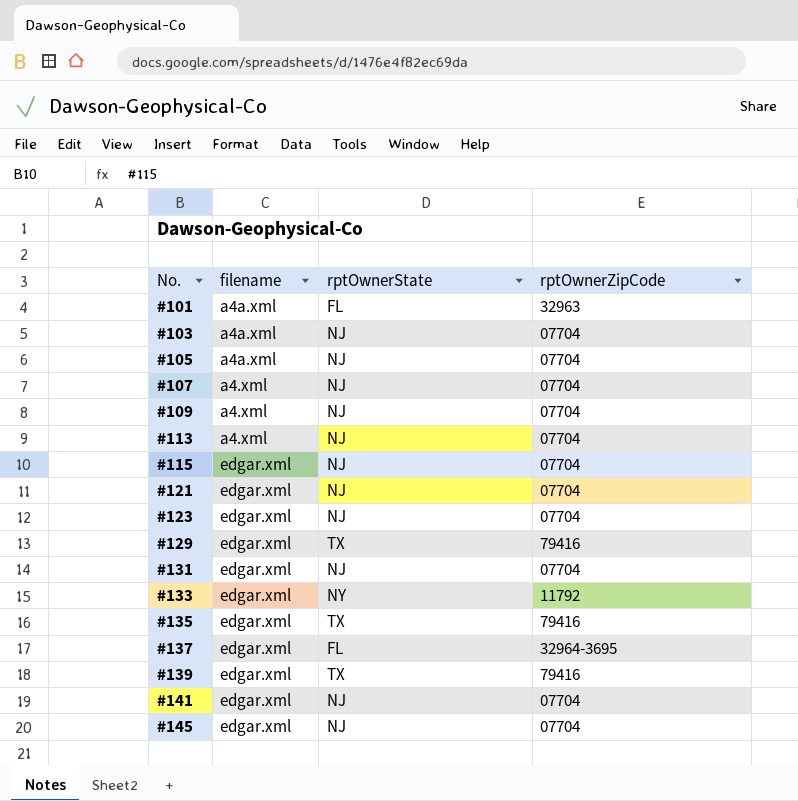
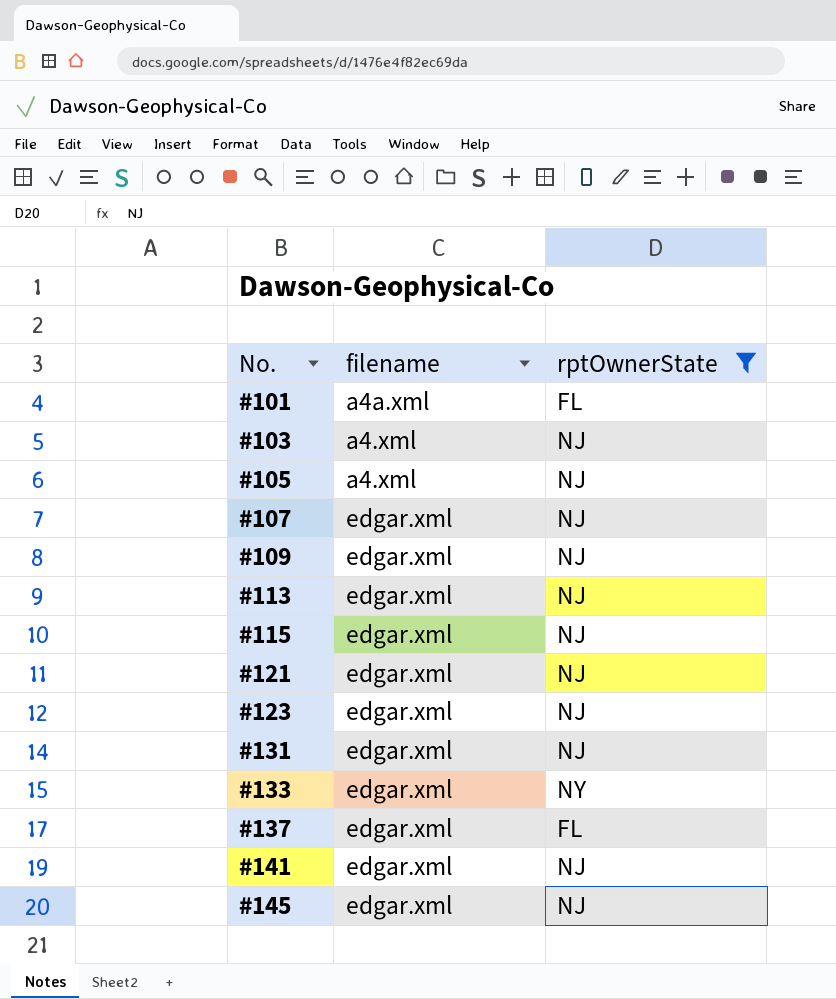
filter: none -> rptOwnerState != TX
column rptOwnerZipCode | position: 4 -> none
#103 | filename: a4a.xml -> a4.xml
#105 | filename: a4a.xml -> a4.xml
#107 | filename: a4.xml -> edgar.xml
#109 | filename: a4.xml -> edgar.xml
#113 | filename: a4.xml -> edgar.xml

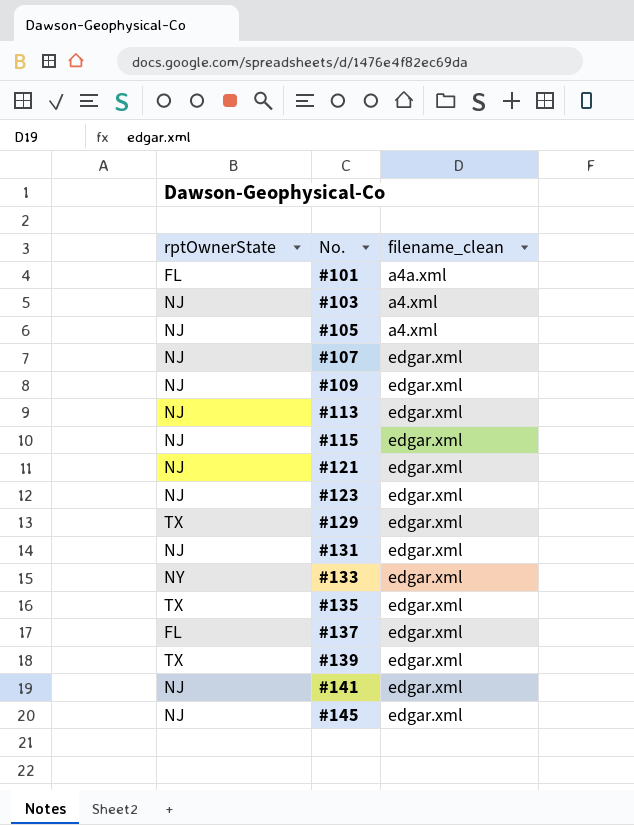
filter: rptOwnerState != TX -> none
column rptOwnerState | position: 3 -> 1
column name: filename -> filename_clean

